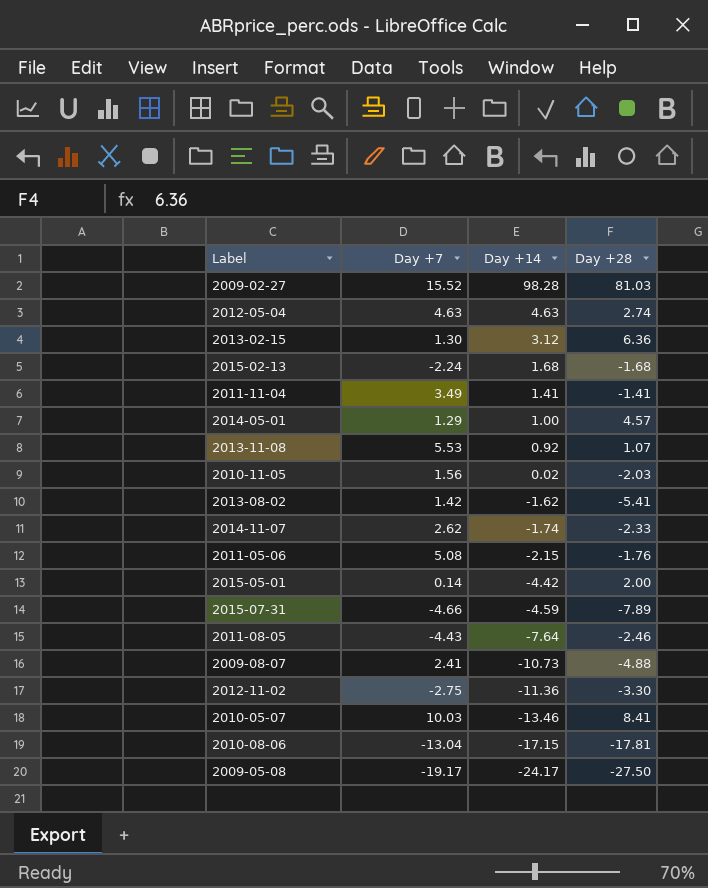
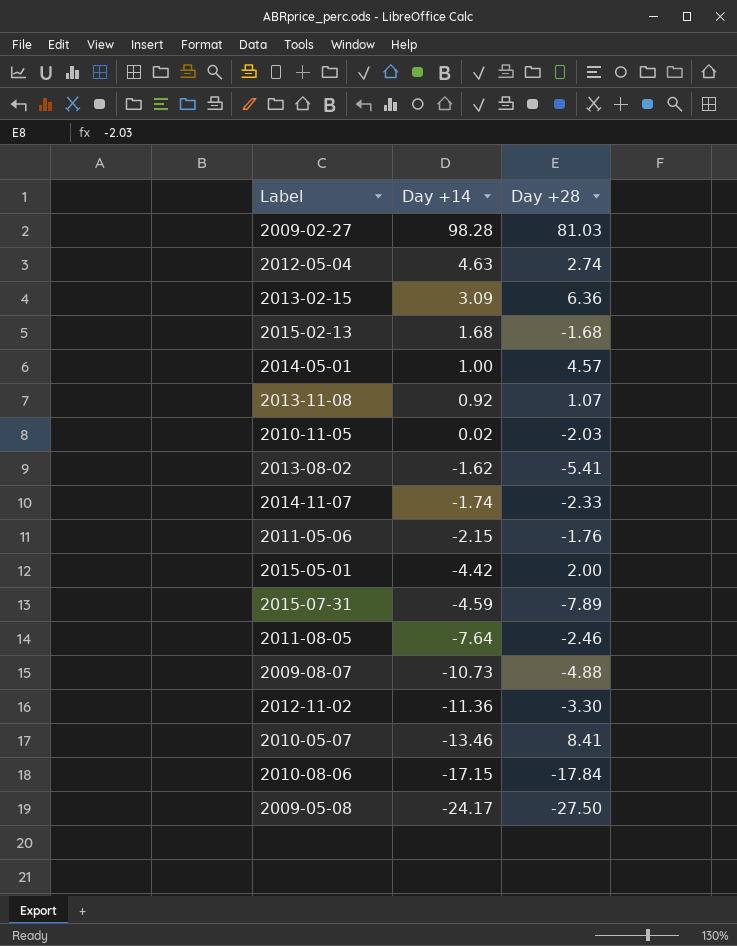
column Day +7 | position: 2 -> none
row 2011-11-04: 3.49 | 1.41 | -1.41 -> none
2013-02-15 | Day +14: 3.12 -> 3.09
2010-08-06 | Day +28: -17.81 -> -17.84

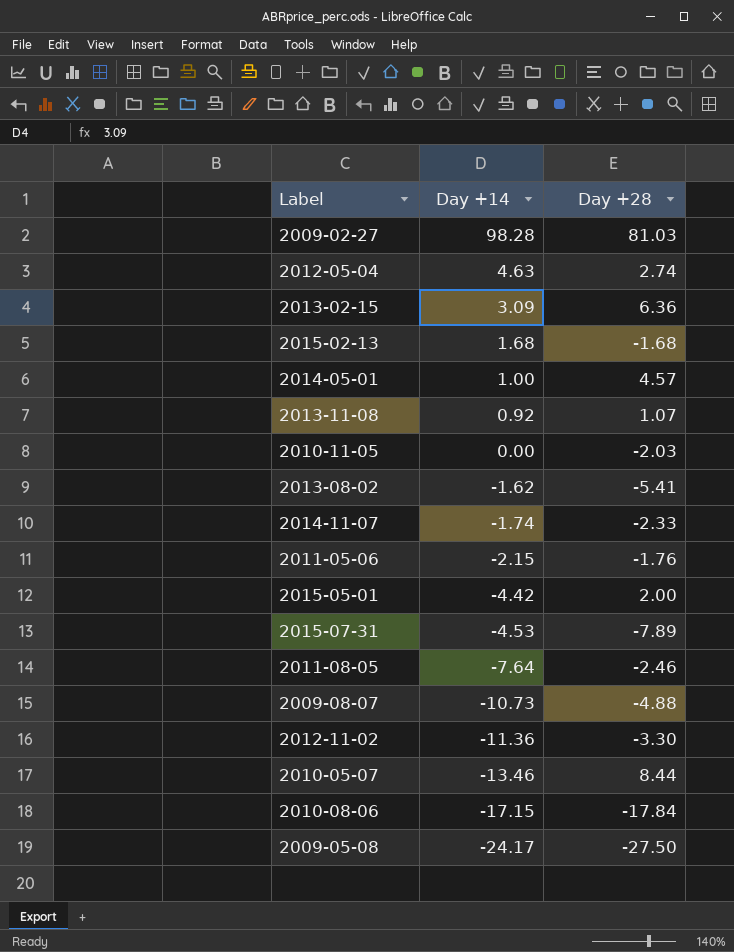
2010-11-05 | Day +14: 0.02 -> 0.00
2015-07-31 | Day +14: -4.59 -> -4.53
2010-05-07 | Day +28: 8.41 -> 8.44

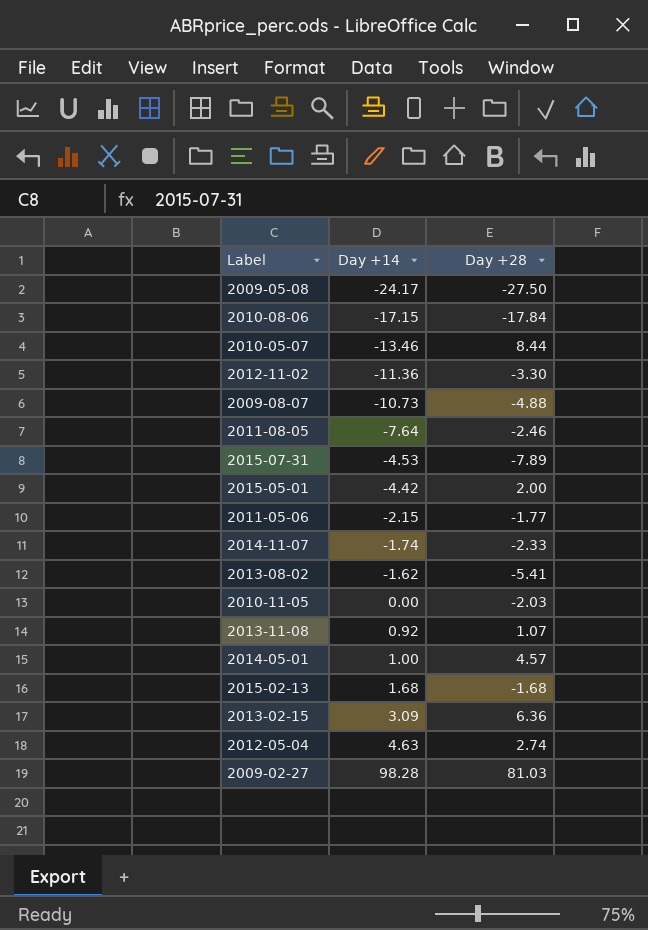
row order: Day +14 descending -> Day +14 ascending
2011-05-06 | Day +28: -1.76 -> -1.77

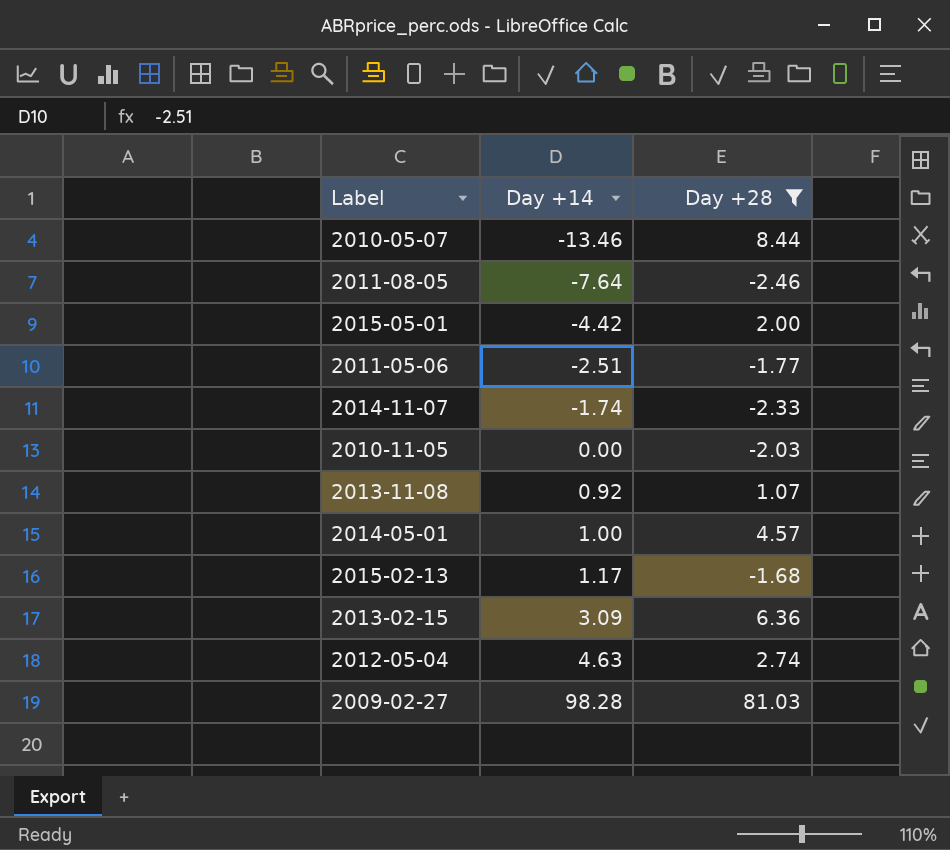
filter: none -> Day +28 >= -2.46
2011-05-06 | Day +14: -2.15 -> -2.51
2015-02-13 | Day +14: 1.68 -> 1.17

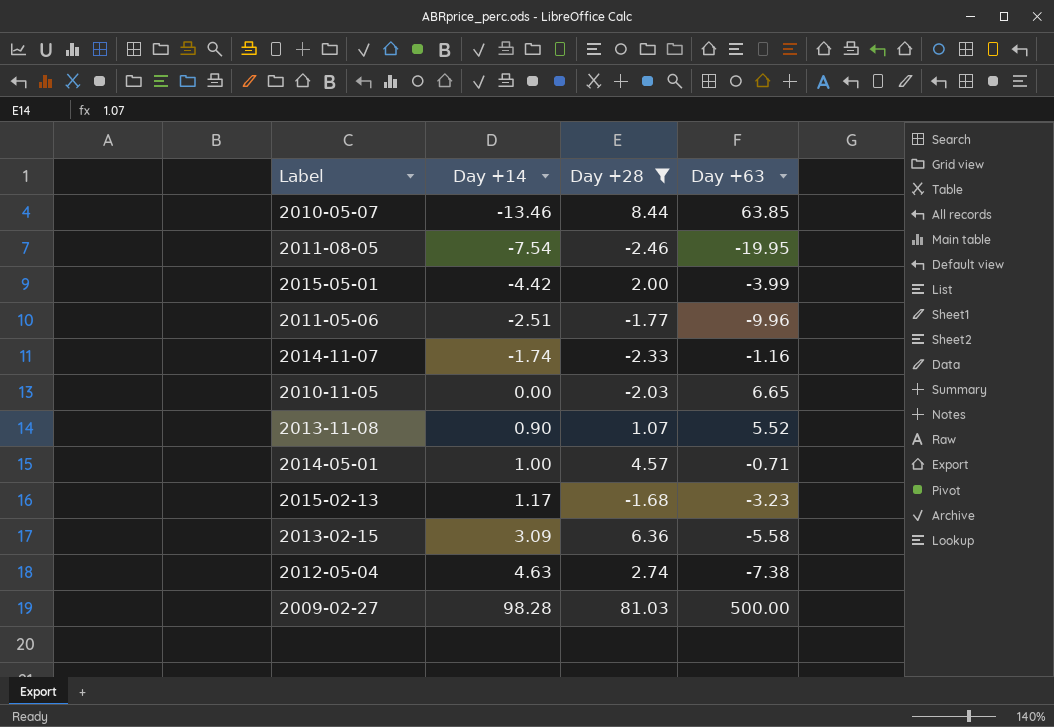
column Day +63 | position: none -> 4
2011-08-05 | Day +14: -7.64 -> -7.54
2013-11-08 | Day +14: 0.92 -> 0.90

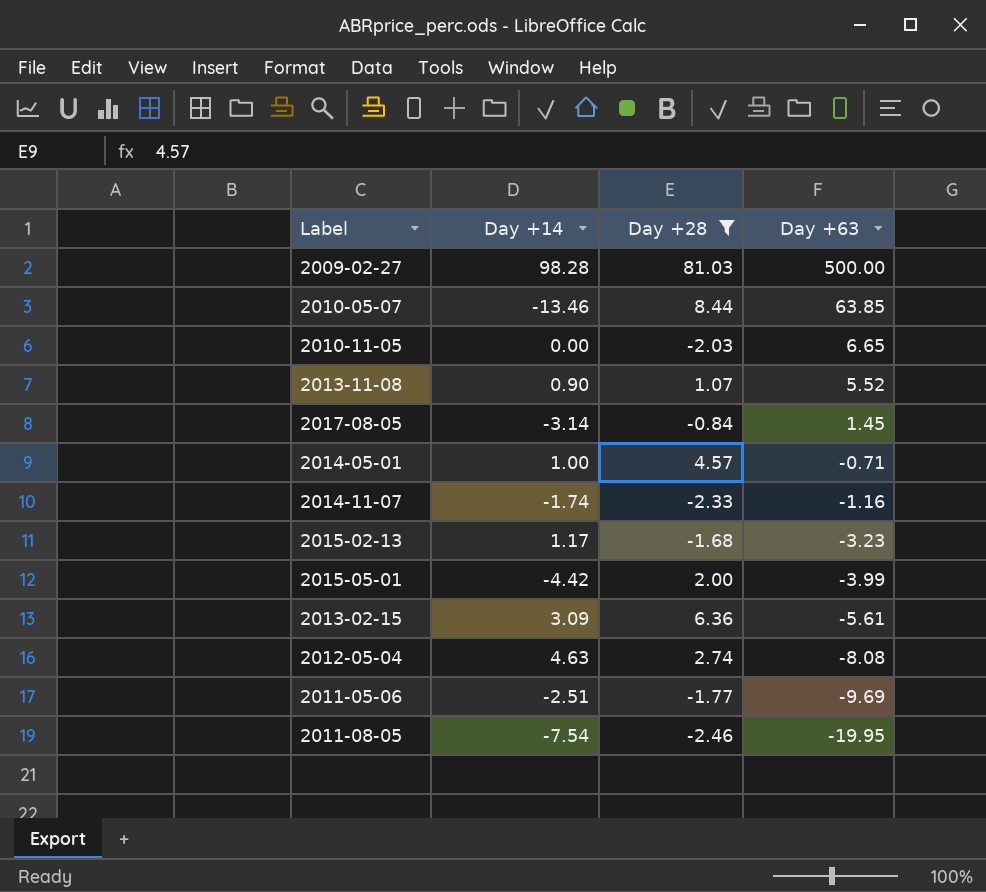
row order: Day +14 ascending -> Day +63 descending
row 2017-08-05: none -> -3.14 | -0.84 | 1.45
2013-02-15 | Day +63: -5.58 -> -5.61
2012-05-04 | Day +63: -7.38 -> -8.08
2011-05-06 | Day +63: -9.96 -> -9.69

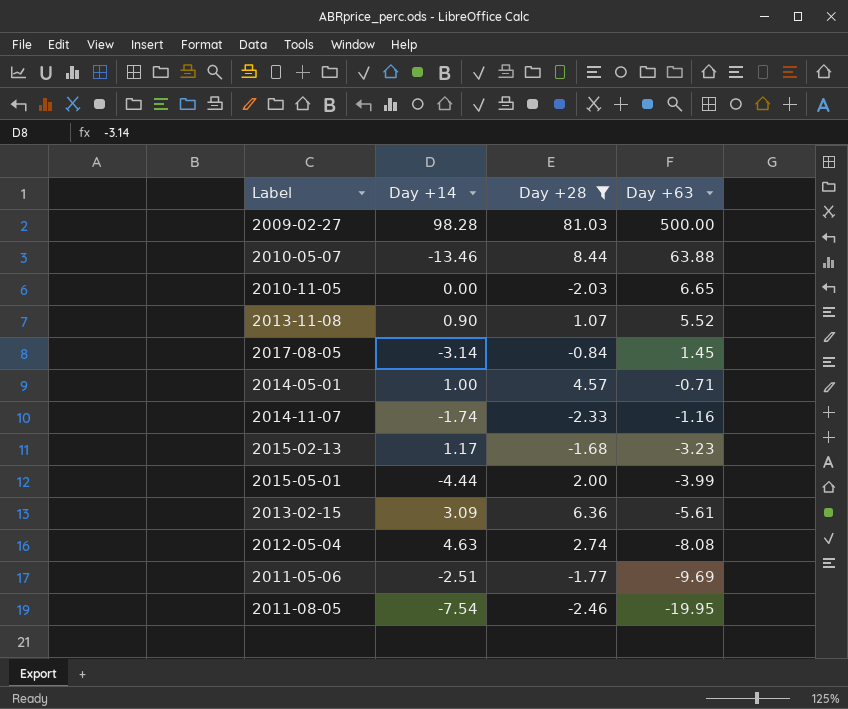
2010-05-07 | Day +63: 63.85 -> 63.88
2015-05-01 | Day +14: -4.42 -> -4.44

